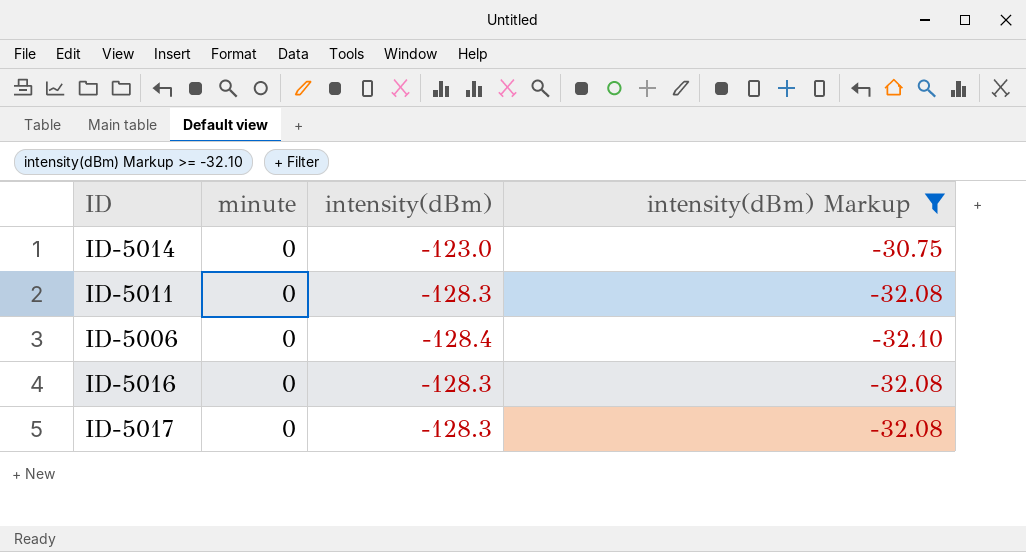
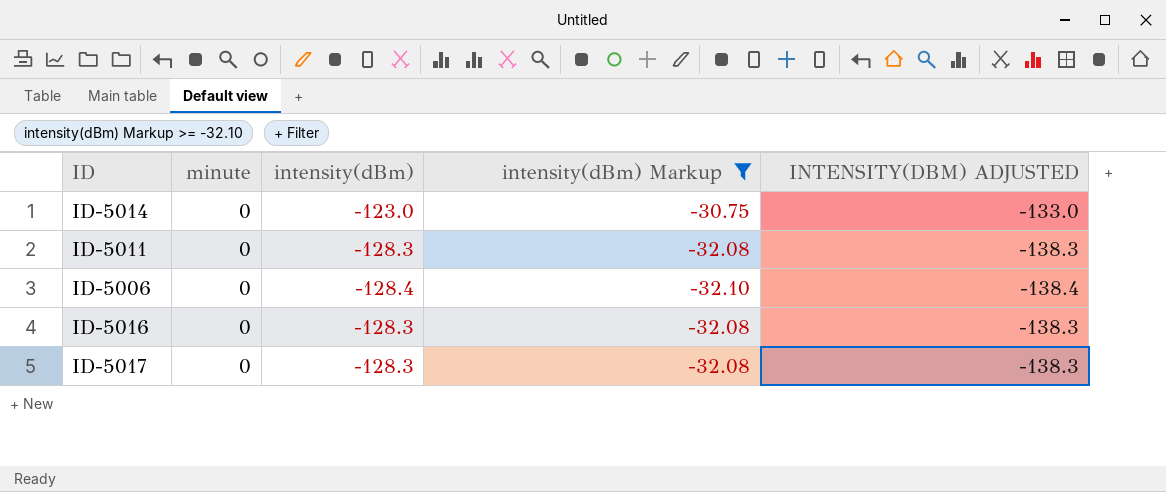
column INTENSITY(DBM) ADJUSTED | formula: none -> [intensity(dBm)] - 10

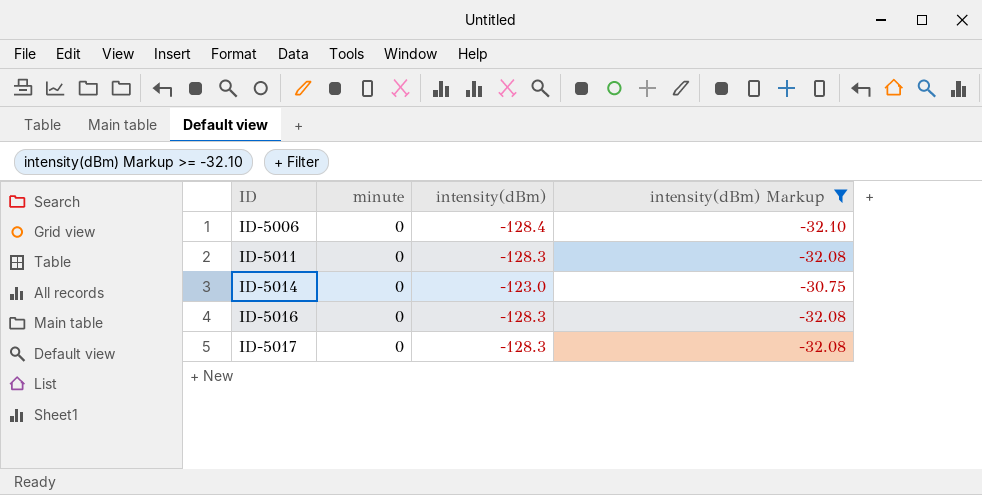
row order: none -> ID ascending
column INTENSITY(DBM) ADJUSTED | formula: [intensity(dBm)] - 10 -> none

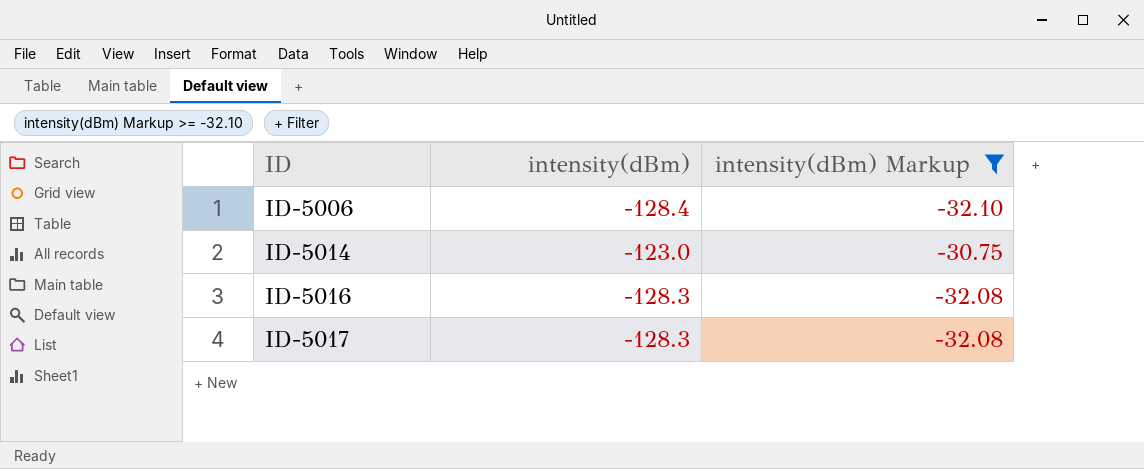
column minute | position: 2 -> none
row ID-5011: 0 | -128.3 | -32.08 -> none

